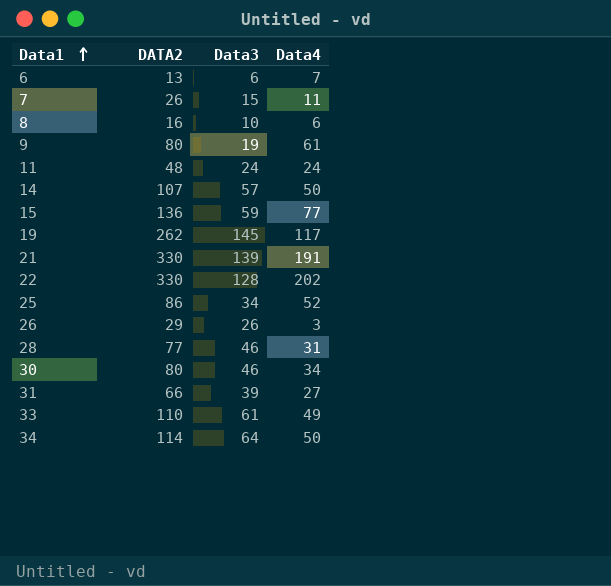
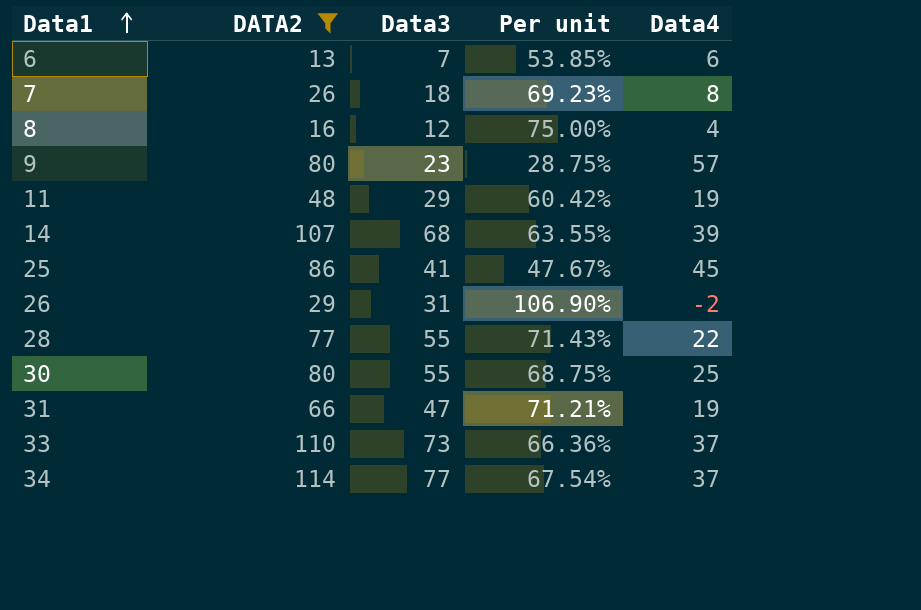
filter: none -> DATA2 <= 114
column Per unit | formula: none -> [Data3] / [DATA2]
6 | Data3: 6 -> 7
6 | Data4: 7 -> 6
7 | Data3: 15 -> 18
7 | Data4: 11 -> 8
8 | Data3: 10 -> 12
8 | Data4: 6 -> 4
9 | Data3: 19 -> 23
9 | Data4: 61 -> 57
11 | Data3: 24 -> 29
11 | Data4: 24 -> 19
14 | Data3: 57 -> 68
14 | Data4: 50 -> 39
25 | Data3: 34 -> 41
25 | Data4: 52 -> 45
26 | Data3: 26 -> 31
26 | Data4: 3 -> -2
28 | Data3: 46 -> 55
28 | Data4: 31 -> 22
30 | Data3: 46 -> 55
30 | Data4: 34 -> 25
31 | Data3: 39 -> 47
31 | Data4: 27 -> 19
33 | Data3: 61 -> 73
33 | Data4: 49 -> 37
34 | Data3: 64 -> 77
34 | Data4: 50 -> 37

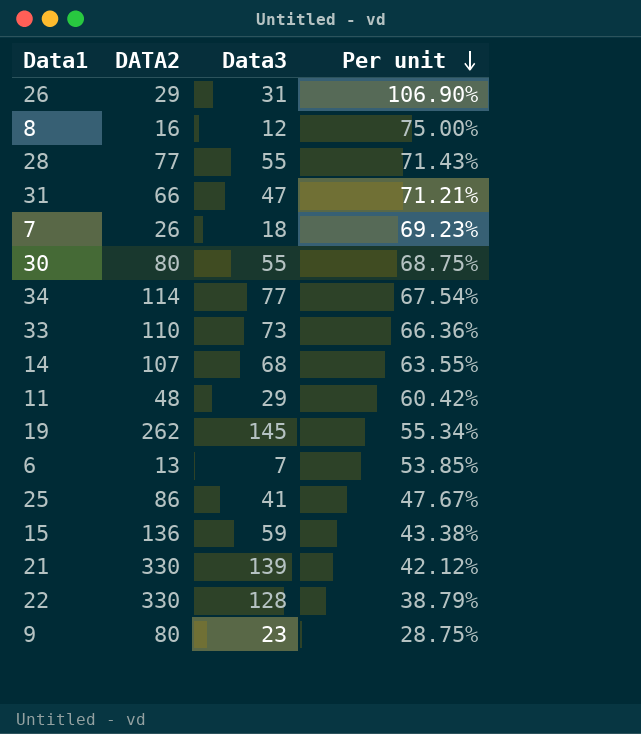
filter: DATA2 <= 114 -> none
row order: Data1 ascending -> Per unit descending
column Data4 | formula: [DATA2] - [Data3] -> none

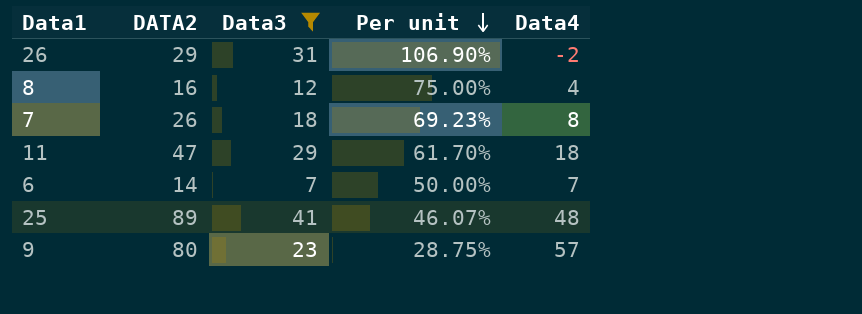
filter: none -> Data3 <= 41
column Data4 | formula: none -> [DATA2] - [Data3]
11 | DATA2: 48 -> 47
11 | Per unit: 60.42% -> 61.70%
6 | DATA2: 13 -> 14
6 | Per unit: 53.85% -> 50.00%
25 | DATA2: 86 -> 89
25 | Per unit: 47.67% -> 46.07%

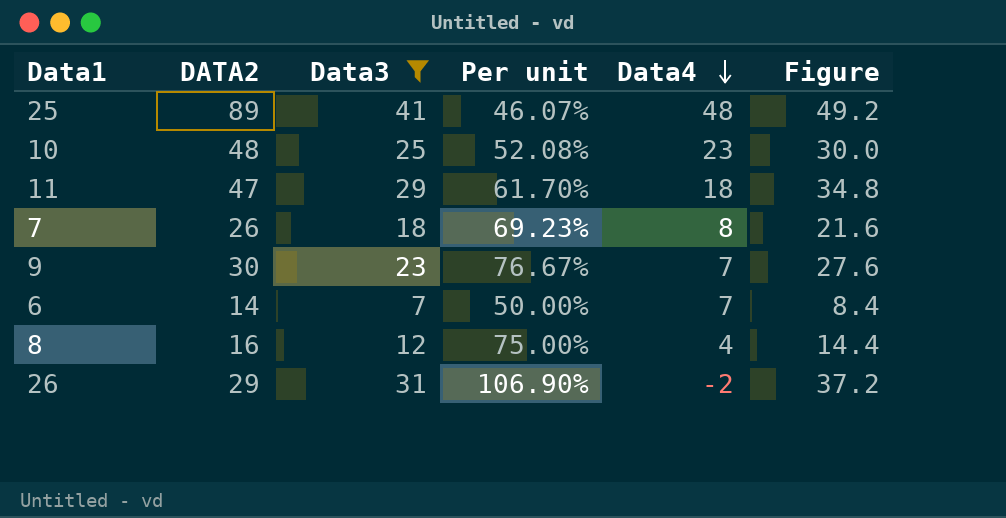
row order: Per unit descending -> Data4 descending
column Figure | formula: none -> [Data3] * 1.2
row 10: none -> 48 | 25 | 52.08% | 23 | 30.0
9 | DATA2: 80 -> 30
9 | Per unit: 28.75% -> 76.67%
9 | Data4: 57 -> 7

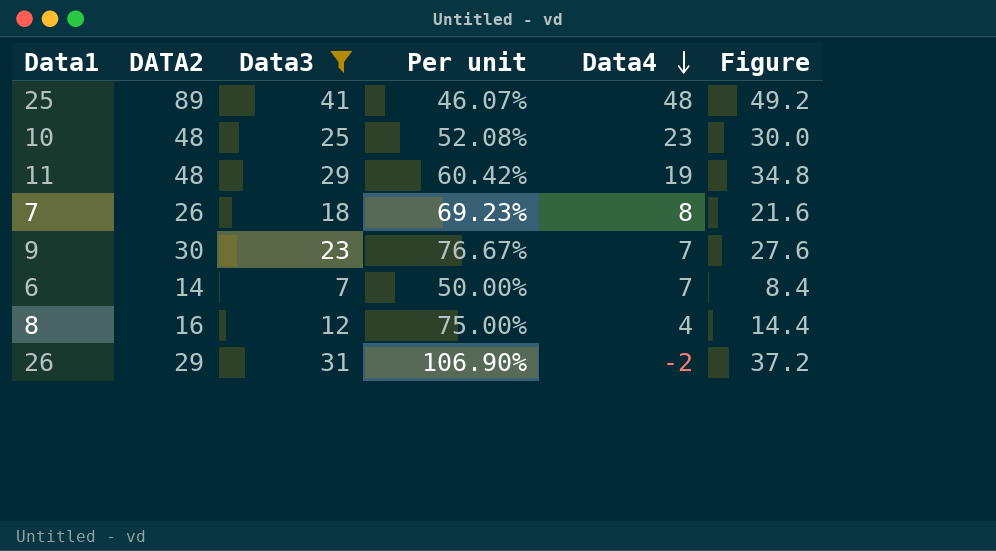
11 | DATA2: 47 -> 48
11 | Per unit: 61.70% -> 60.42%
11 | Data4: 18 -> 19

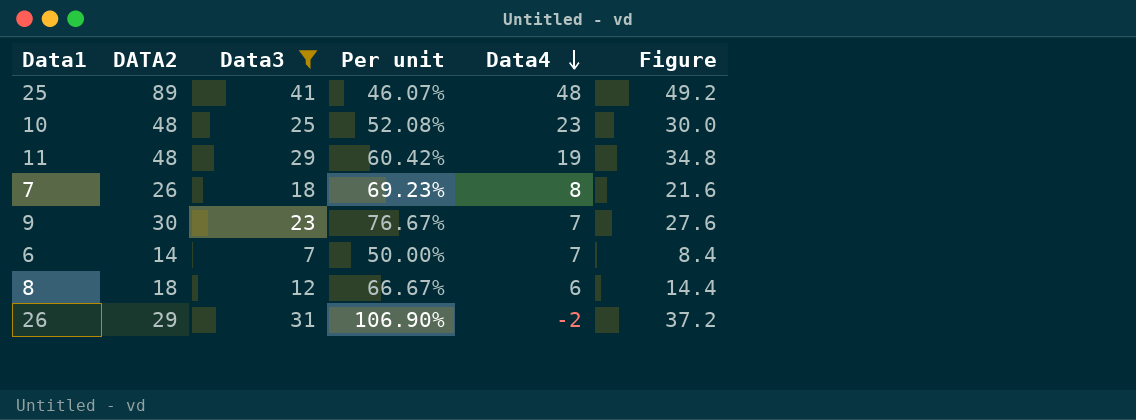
8 | DATA2: 16 -> 18
8 | Per unit: 75.00% -> 66.67%
8 | Data4: 4 -> 6

